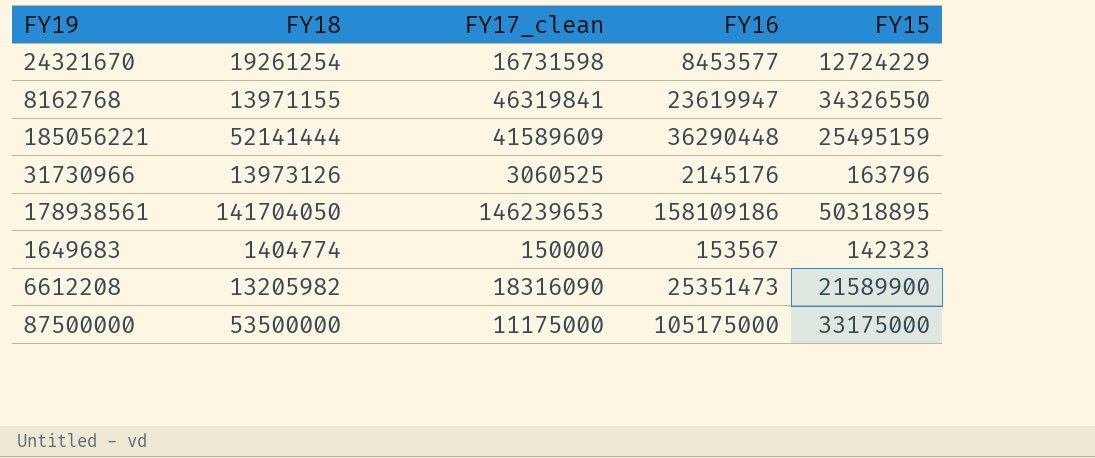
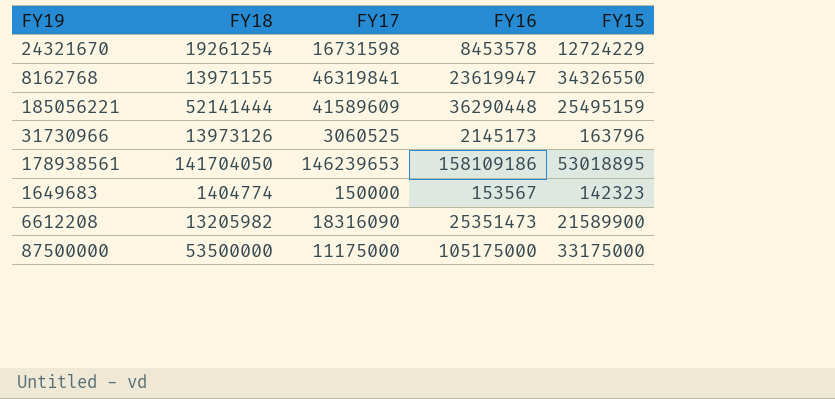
column name: FY17_clean -> FY17
24321670 | FY16: 8453577 -> 8453578
31730966 | FY16: 2145176 -> 2145173
178938561 | FY15: 50318895 -> 53018895

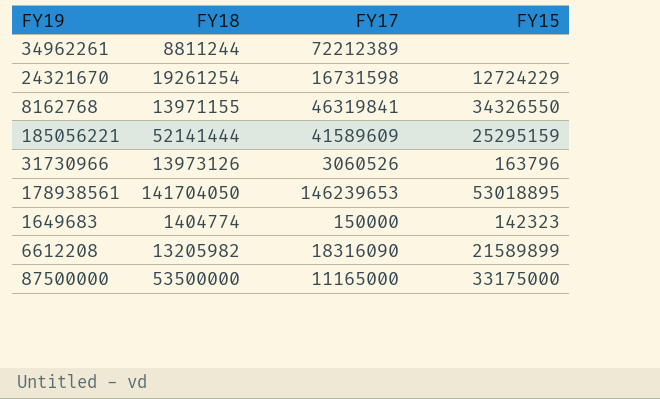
column FY16 | position: 4 -> none
row 34962261: none -> 8811244 | 72212389 | none
185056221 | FY15: 25495159 -> 25295159
31730966 | FY17: 3060525 -> 3060526
6612208 | FY15: 21589900 -> 21589899
87500000 | FY17: 11175000 -> 11165000

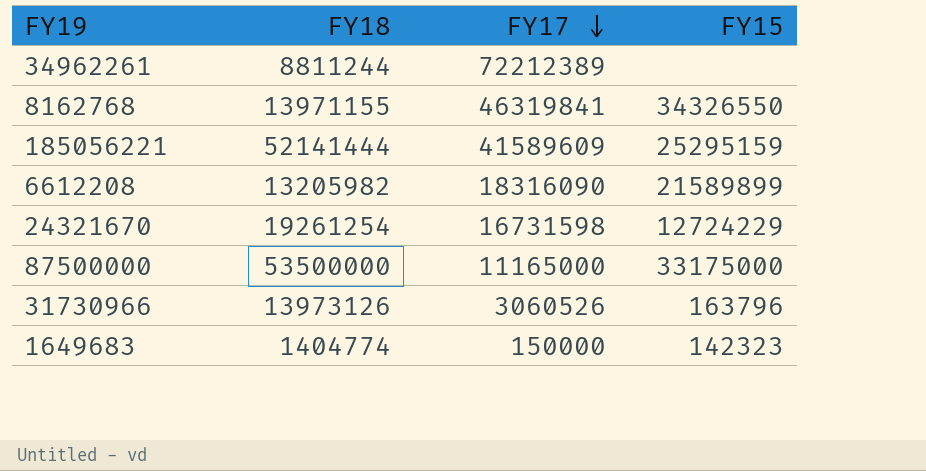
row order: none -> FY17 descending
row 178938561: 141704050 | 146239653 | 53018895 -> none

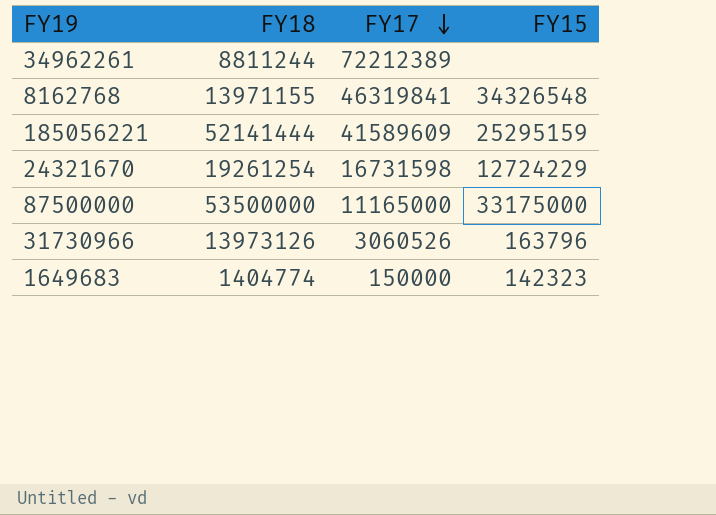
row 6612208: 13205982 | 18316090 | 21589899 -> none
8162768 | FY15: 34326550 -> 34326548

